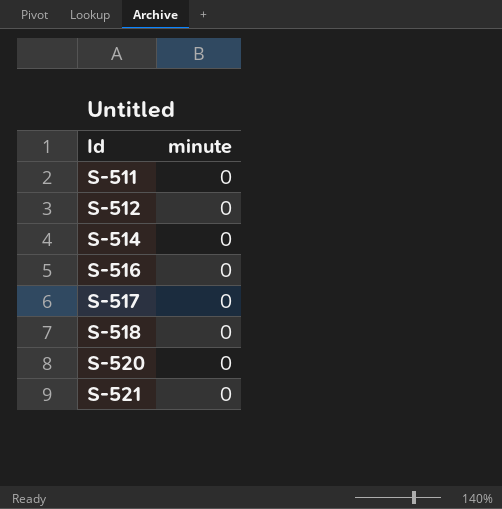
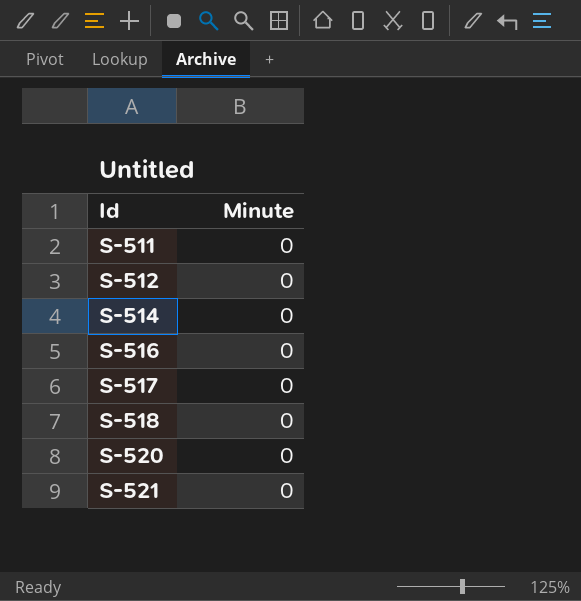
column name: minute -> Minute

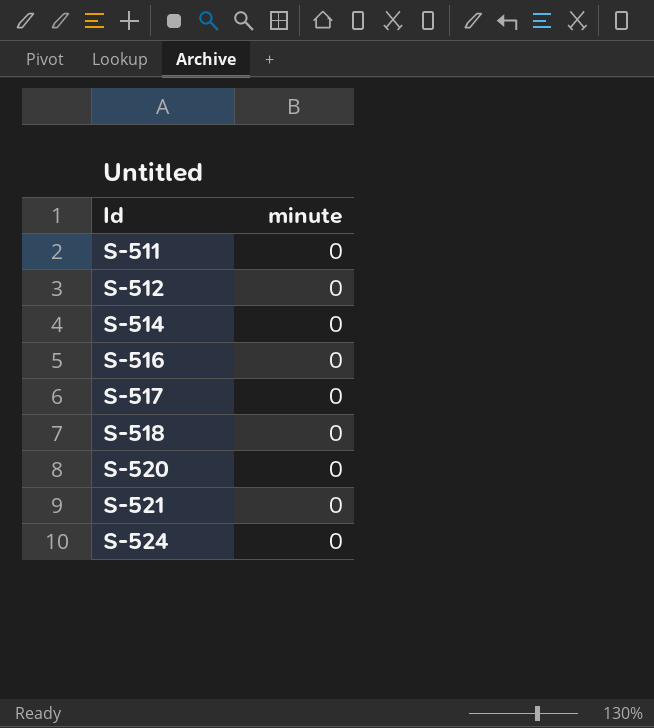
column name: Minute -> minute
row S-524: none -> 0

